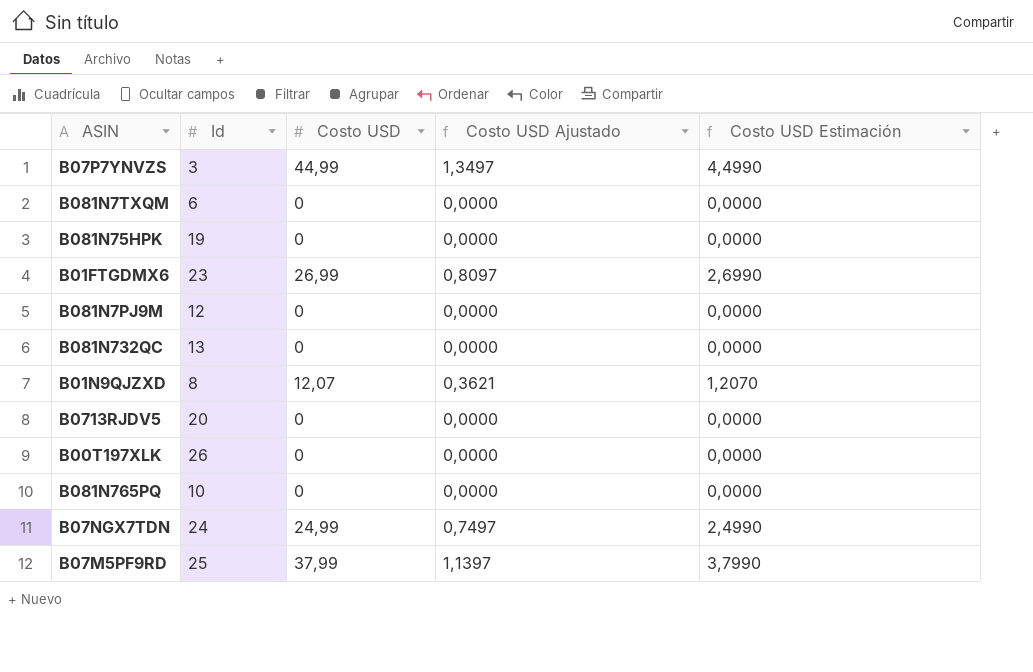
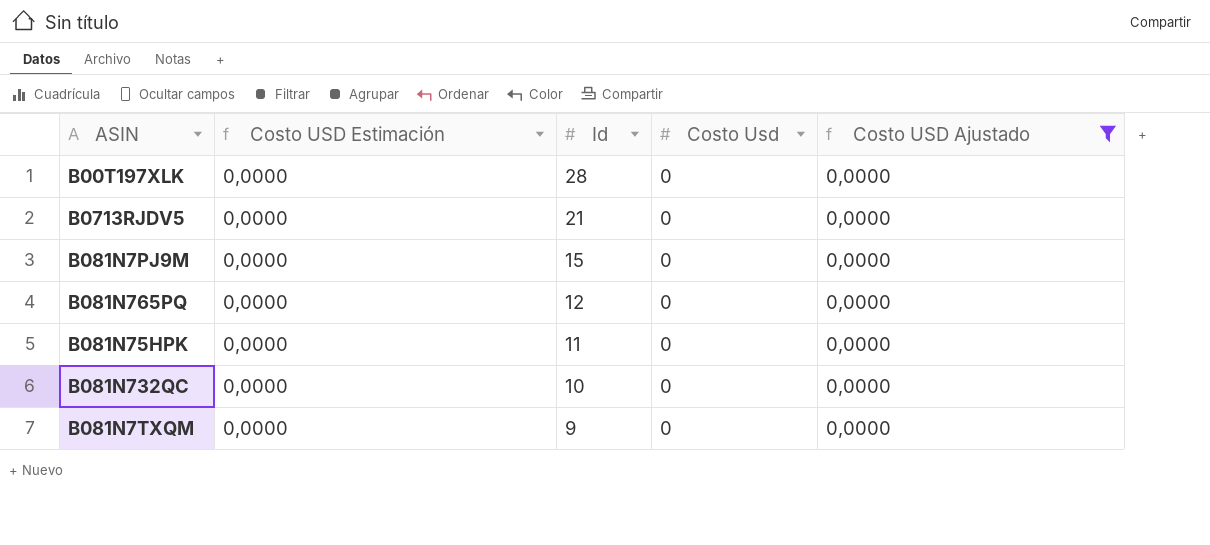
filter: none -> Costo USD Ajustado = 0,0000
row order: none -> Id descending
column Costo USD Estimación | position: 5 -> 2
column name: Costo USD -> Costo Usd
B00T197XLK | Id: 26 -> 28
B0713RJDV5 | Id: 20 -> 21
B081N7PJ9M | Id: 12 -> 15
B081N765PQ | Id: 10 -> 12
B081N75HPK | Id: 19 -> 11
B081N732QC | Id: 13 -> 10
B081N7TXQM | Id: 6 -> 9

